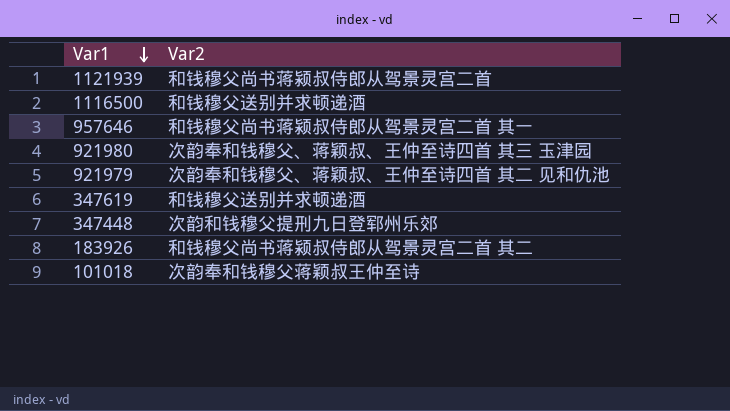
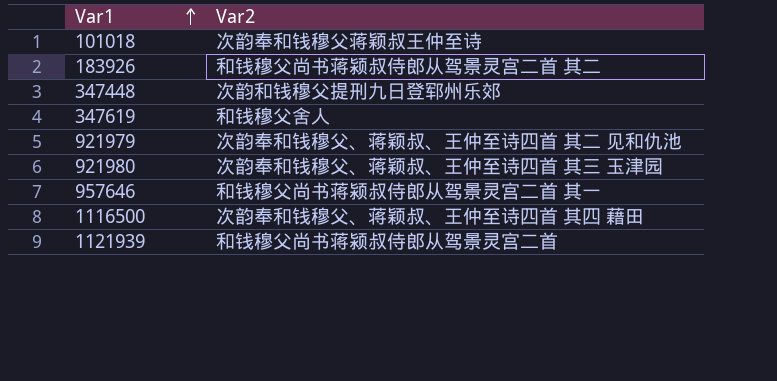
row order: Var1 descending -> Var1 ascending
347619 | Var2: 和钱穆父送别并求顿递酒 -> 和钱穆父舍人
1116500 | Var2: 和钱穆父送别并求顿递酒 -> 次韵奉和钱穆父、蒋颖叔、王仲至诗四首 其四 藉田

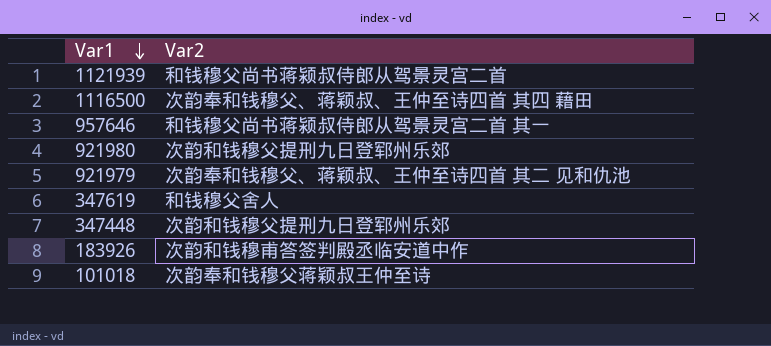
row order: Var1 ascending -> Var1 descending
921980 | Var2: 次韵奉和钱穆父、蒋颖叔、王仲至诗四首 其三 玉津园 -> 次韵和钱穆父提刑九日登郓州乐郊
183926 | Var2: 和钱穆父尚书蒋颍叔侍郎从驾景灵宫二首 其二 -> 次韵和钱穆甫答签判殿丞临安道中作

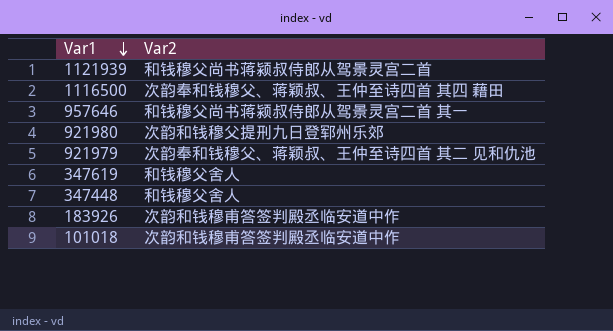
347448 | Var2: 次韵和钱穆父提刑九日登郓州乐郊 -> 和钱穆父舍人
101018 | Var2: 次韵奉和钱穆父蒋颖叔王仲至诗 -> 次韵和钱穆甫答签判殿丞临安道中作

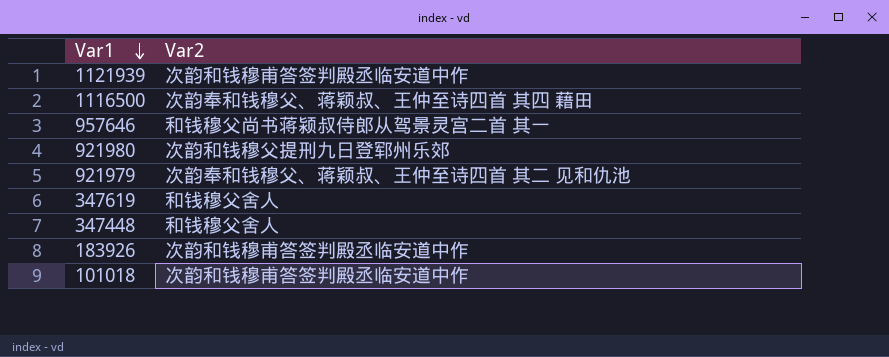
1121939 | Var2: 和钱穆父尚书蒋颍叔侍郎从驾景灵宫二首 -> 次韵和钱穆甫答签判殿丞临安道中作

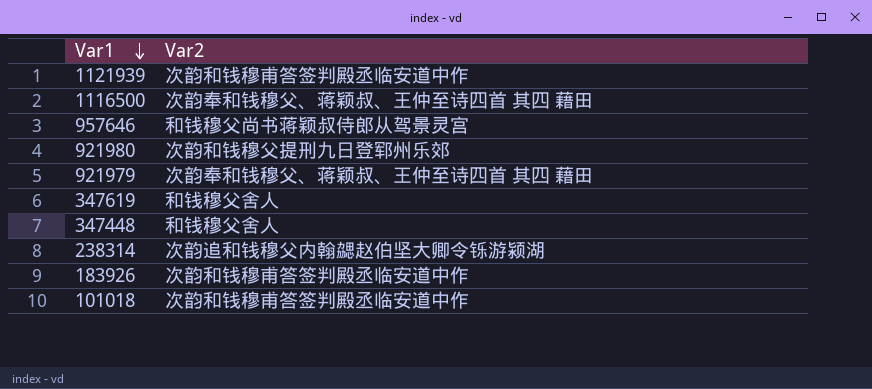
957646 | Var2: 和钱穆父尚书蒋颍叔侍郎从驾景灵宫二首 其一 -> 和钱穆父尚书蒋颖叔侍郎从驾景灵宫
921979 | Var2: 次韵奉和钱穆父、蒋颖叔、王仲至诗四首 其二 见和仇池 -> 次韵奉和钱穆父、蒋颖叔、王仲至诗四首 其四 藉田
row 238314: none -> 次韵追和钱穆父内翰勰赵伯坚大卿令铄游颍湖

